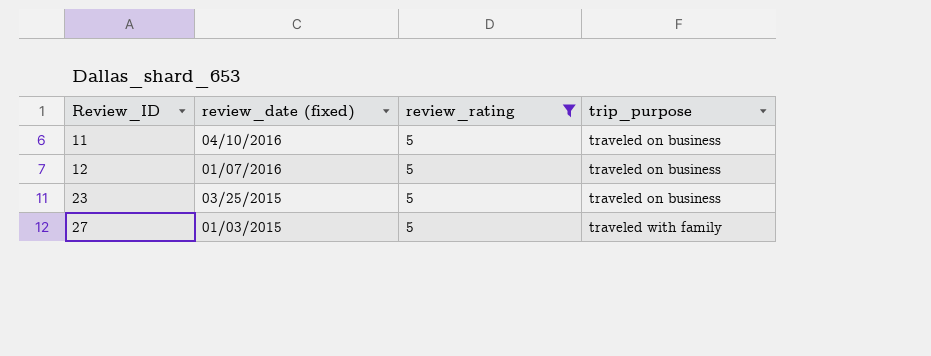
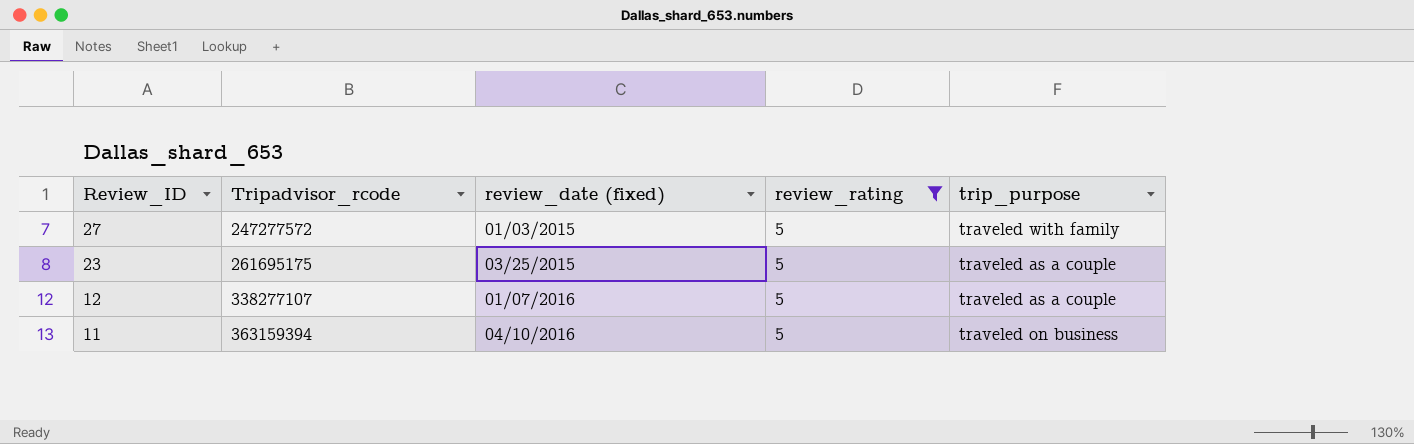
row order: Review_ID ascending -> Review_ID descending
column Tripadvisor_rcode | position: none -> 2
23 | trip_purpose: traveled on business -> traveled as a couple
12 | trip_purpose: traveled on business -> traveled as a couple

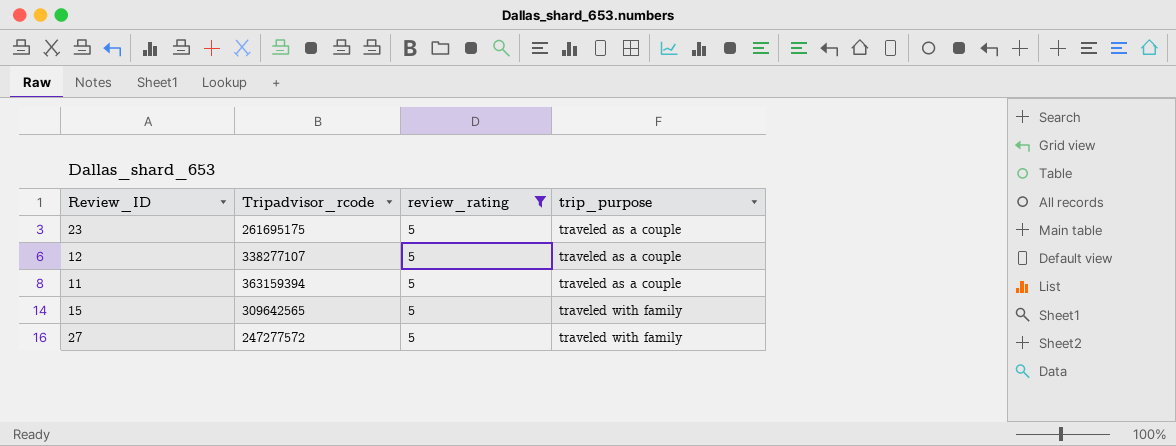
row order: Review_ID descending -> trip_purpose ascending
column review_date (fixed) | position: 3 -> none
11 | trip_purpose: traveled on business -> traveled as a couple
row 15: none -> 309642565 | 5 | traveled with family

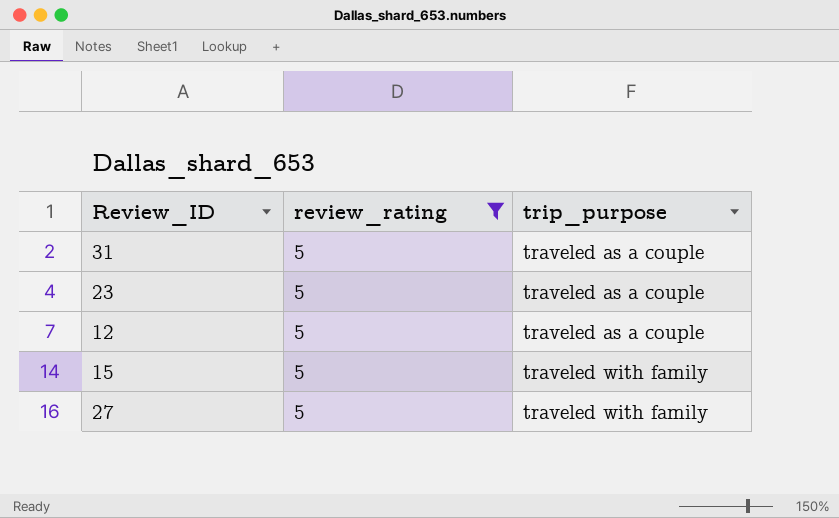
column Tripadvisor_rcode | position: 2 -> none
row 11: 363159394 | 5 | traveled as a couple -> none
row 31: none -> 5 | traveled as a couple

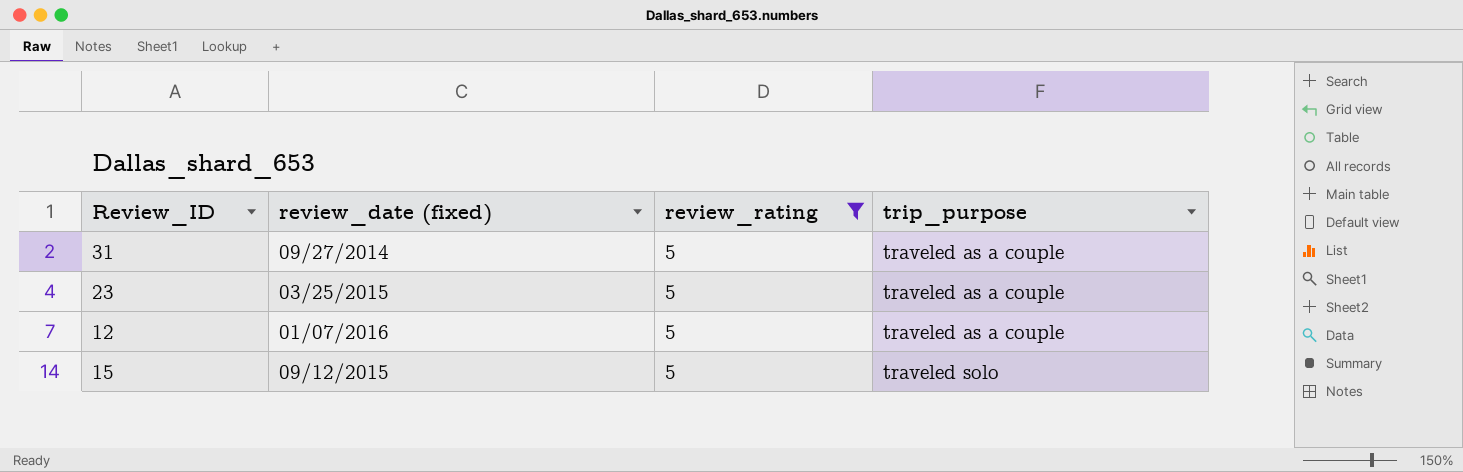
column review_date (fixed) | position: none -> 2
row 27: 5 | traveled with family -> none
15 | trip_purpose: traveled with family -> traveled solo

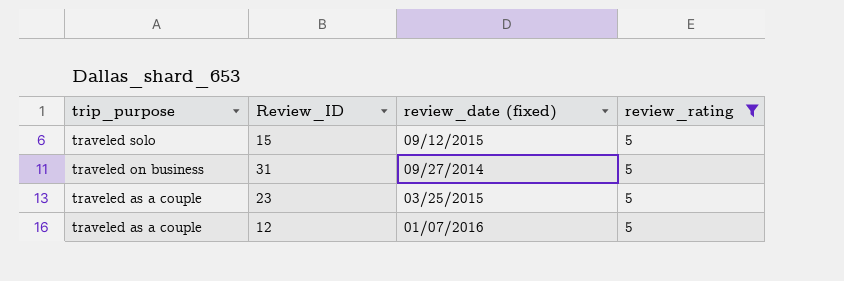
row order: trip_purpose ascending -> trip_purpose descending
column trip_purpose | position: 4 -> 1
31 | trip_purpose: traveled as a couple -> traveled on business

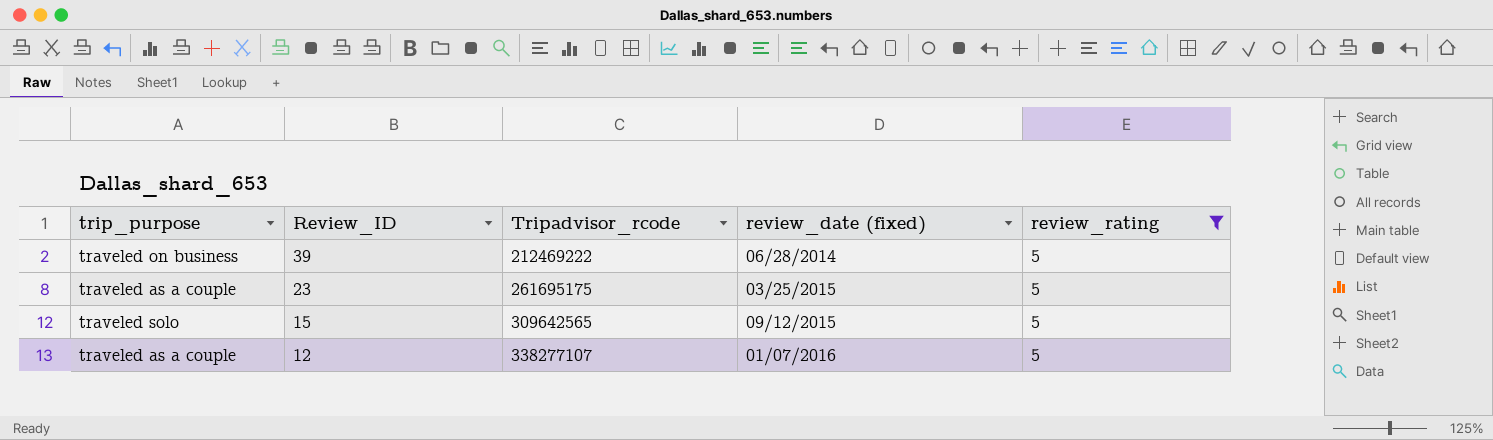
row order: trip_purpose descending -> Review_ID descending
column Tripadvisor_rcode | position: none -> 3
row 31: traveled on business | 09/27/2014 | 5 -> none
row 39: none -> traveled on business | 212469222 | 06/28/2014 | 5

